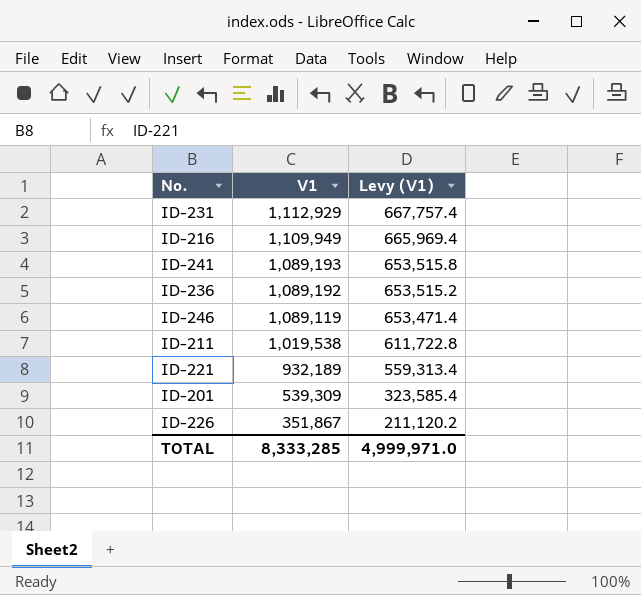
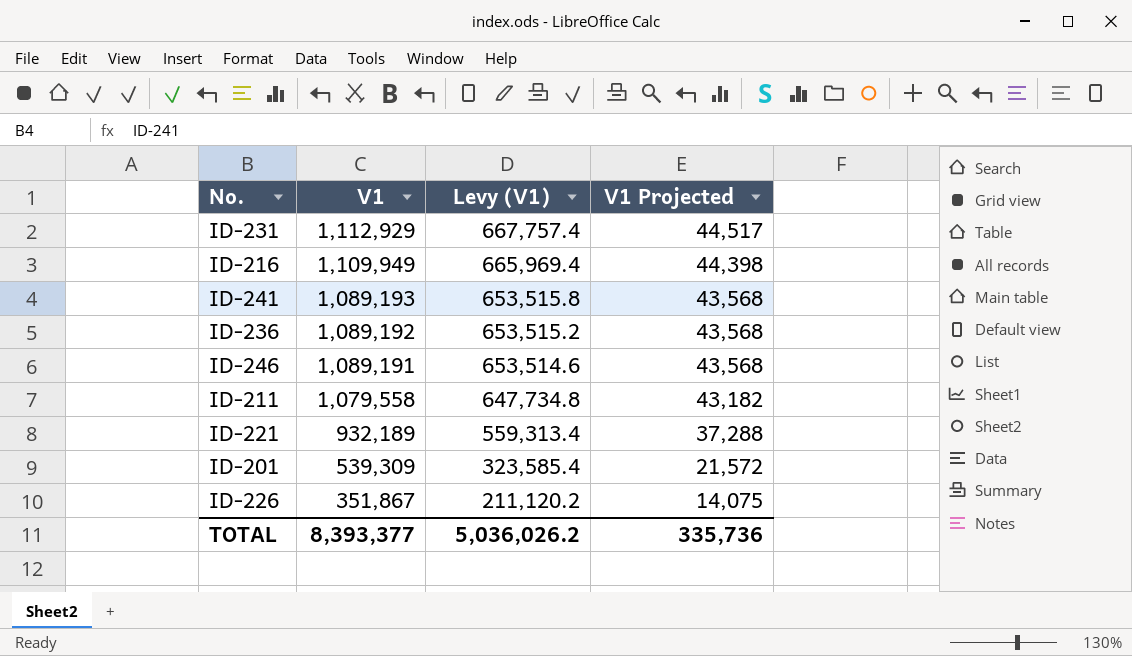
column V1 Projected | formula: none -> [V1] * 0.04
ID-246 | V1: 1,089,119 -> 1,089,191
ID-246 | Levy (V1): 653,471.4 -> 653,514.6
ID-211 | V1: 1,019,538 -> 1,079,558
ID-211 | Levy (V1): 611,722.8 -> 647,734.8
TOTAL | V1: 8,333,285 -> 8,393,377
TOTAL | Levy (V1): 4,999,971.0 -> 5,036,026.2

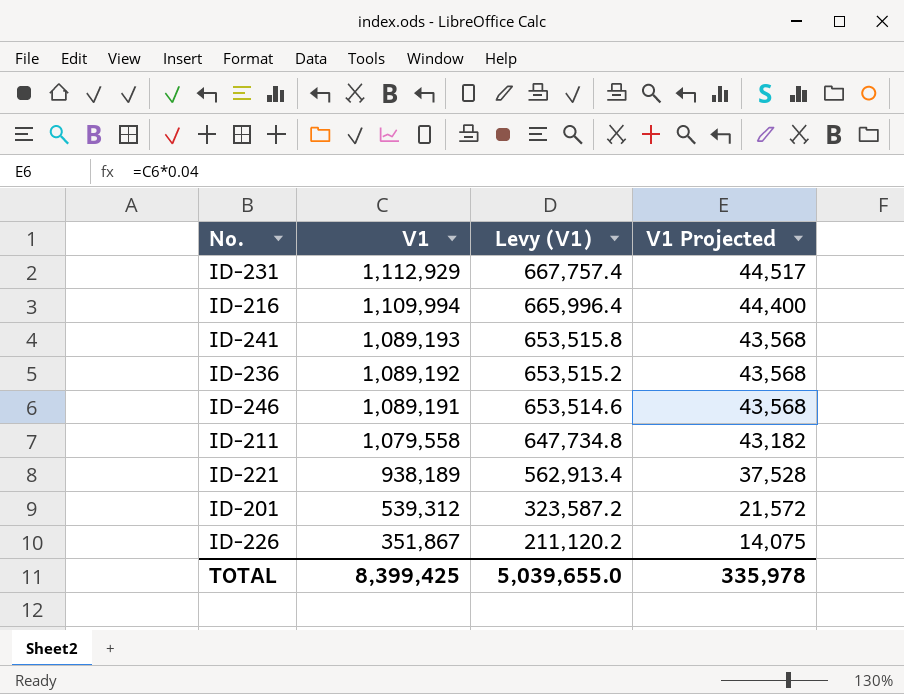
ID-216 | V1: 1,109,949 -> 1,109,994
ID-216 | Levy (V1): 665,969.4 -> 665,996.4
ID-216 | V1 Projected: 44,398 -> 44,400
ID-221 | V1: 932,189 -> 938,189
ID-221 | Levy (V1): 559,313.4 -> 562,913.4
ID-221 | V1 Projected: 37,288 -> 37,528
ID-201 | V1: 539,309 -> 539,312
ID-201 | Levy (V1): 323,585.4 -> 323,587.2
TOTAL | V1: 8,393,377 -> 8,399,425
TOTAL | Levy (V1): 5,036,026.2 -> 5,039,655.0
TOTAL | V1 Projected: 335,736 -> 335,978

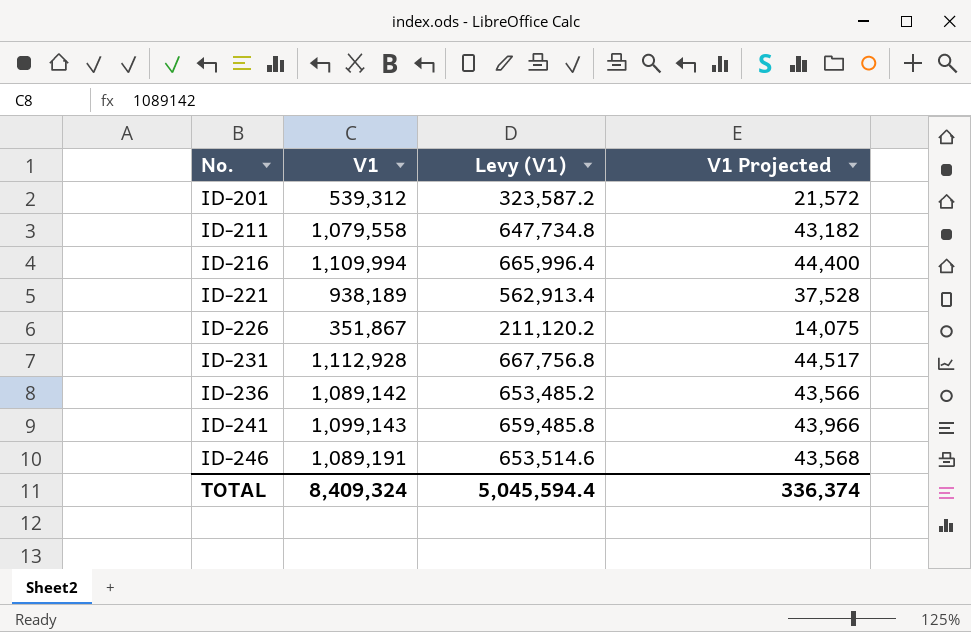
row order: V1 descending -> No. ascending
ID-231 | V1: 1,112,929 -> 1,112,928
ID-231 | Levy (V1): 667,757.4 -> 667,756.8
ID-236 | V1: 1,089,192 -> 1,089,142
ID-236 | Levy (V1): 653,515.2 -> 653,485.2
ID-236 | V1 Projected: 43,568 -> 43,566
ID-241 | V1: 1,089,193 -> 1,099,143
ID-241 | Levy (V1): 653,515.8 -> 659,485.8
ID-241 | V1 Projected: 43,568 -> 43,966
TOTAL | V1: 8,399,425 -> 8,409,324
TOTAL | Levy (V1): 5,039,655.0 -> 5,045,594.4
TOTAL | V1 Projected: 335,978 -> 336,374

